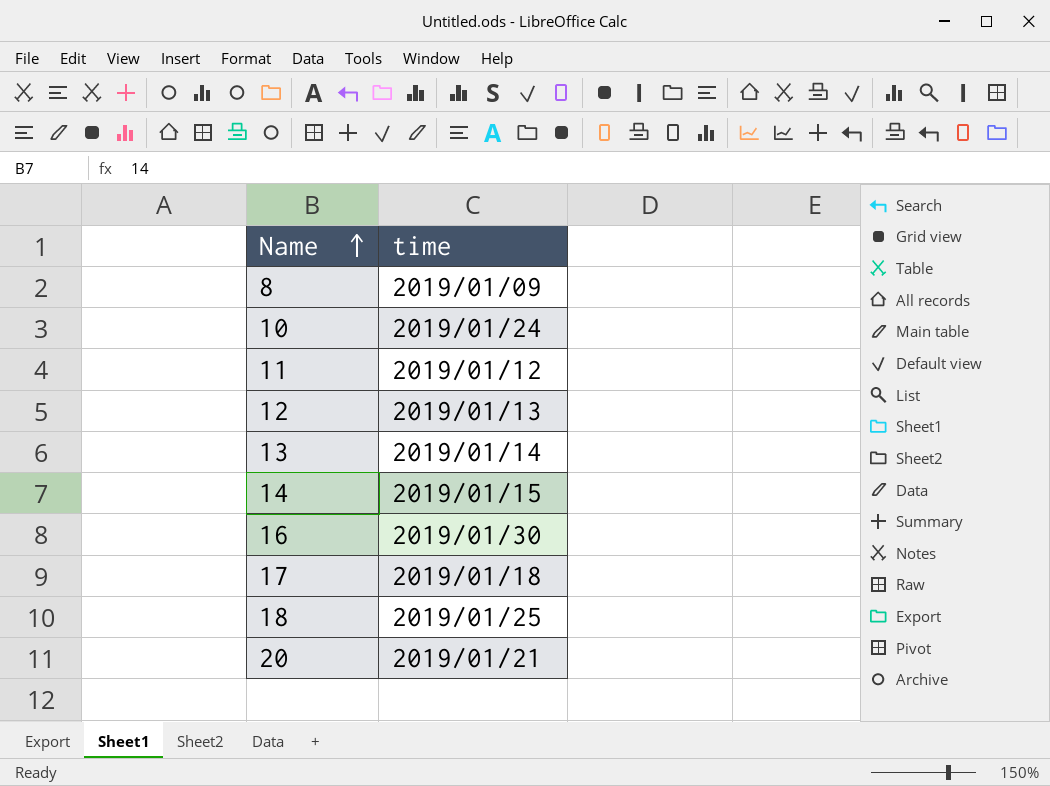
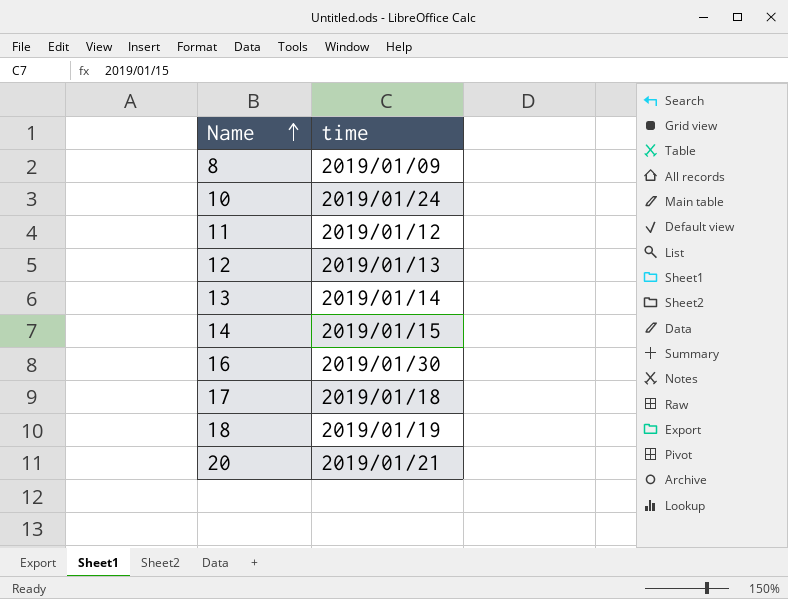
18 | time: 2019/01/25 -> 2019/01/19

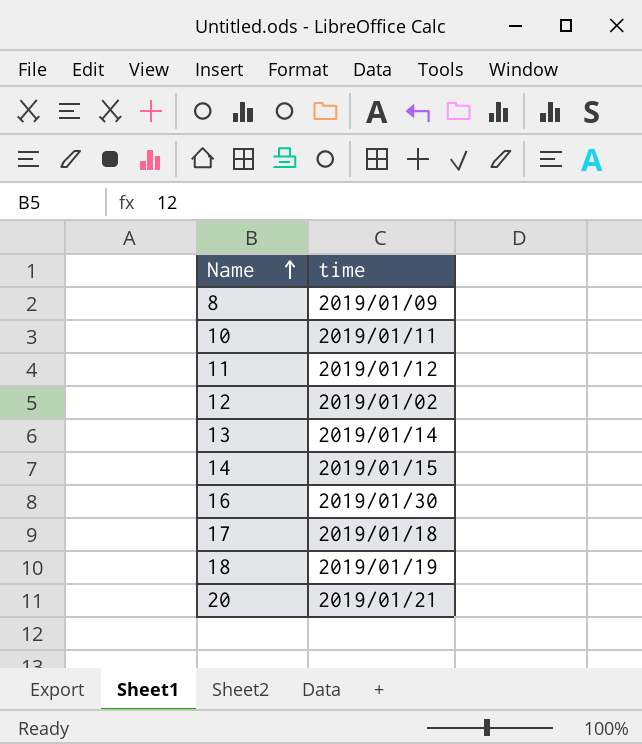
10 | time: 2019/01/24 -> 2019/01/11
12 | time: 2019/01/13 -> 2019/01/02

